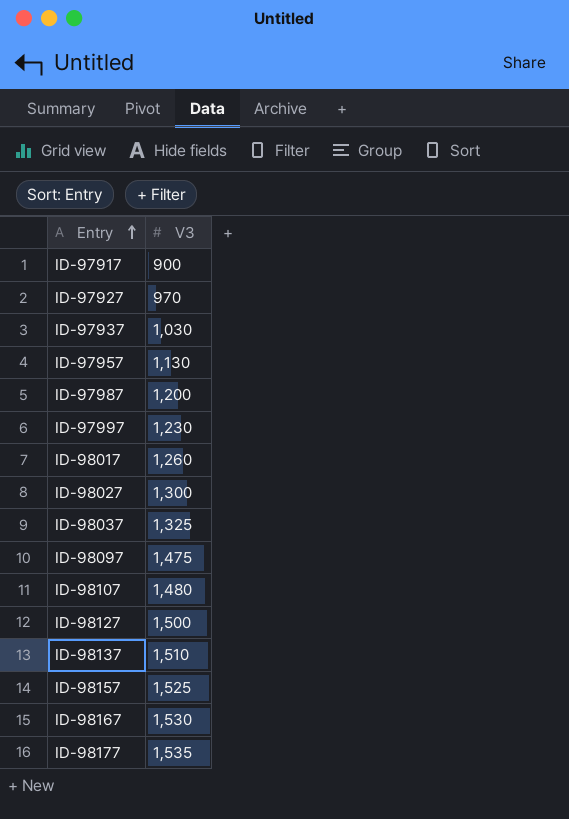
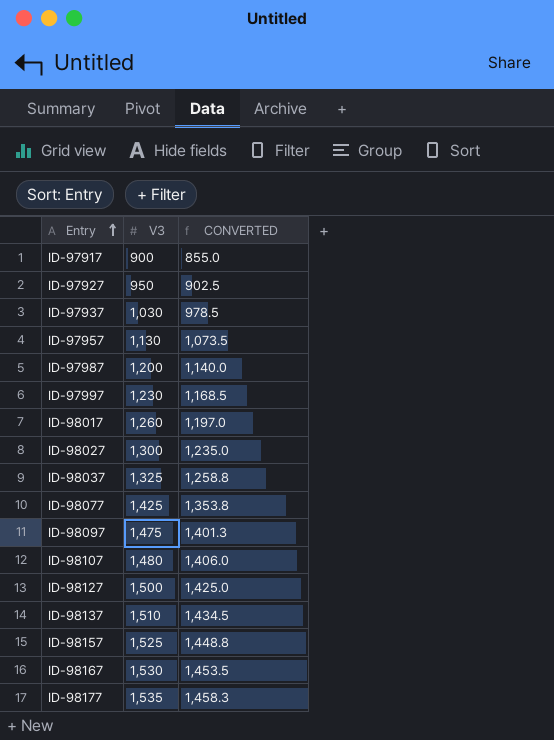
column CONVERTED | formula: none -> [V3] * 0.95
ID-97927 | V3: 970 -> 950
row ID-98077: none -> 1,425 | 1,353.8

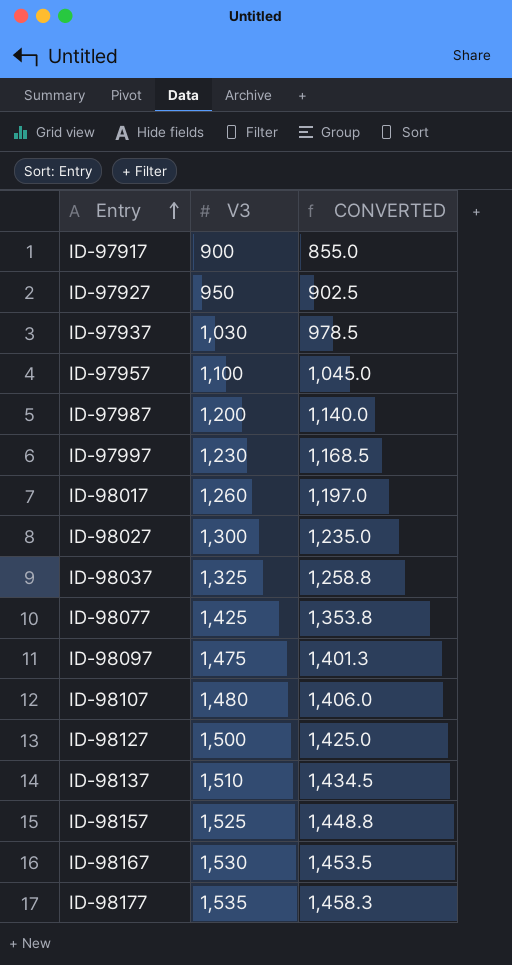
ID-97957 | V3: 1,130 -> 1,100
ID-97957 | CONVERTED: 1,073.5 -> 1,045.0

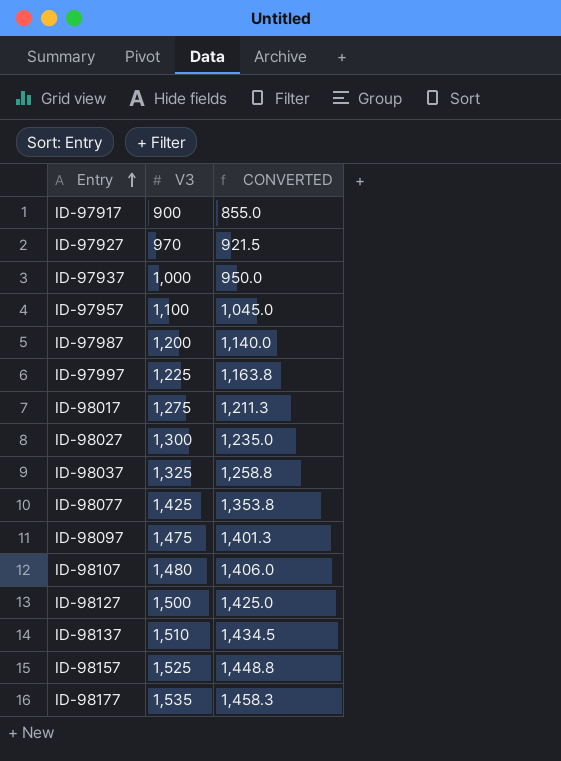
row ID-98167: 1,530 | 1,453.5 -> none
ID-97927 | V3: 950 -> 970
ID-97927 | CONVERTED: 902.5 -> 921.5
ID-97937 | V3: 1,030 -> 1,000
ID-97937 | CONVERTED: 978.5 -> 950.0
ID-97997 | V3: 1,230 -> 1,225
ID-97997 | CONVERTED: 1,168.5 -> 1,163.8
ID-98017 | V3: 1,260 -> 1,275
ID-98017 | CONVERTED: 1,197.0 -> 1,211.3

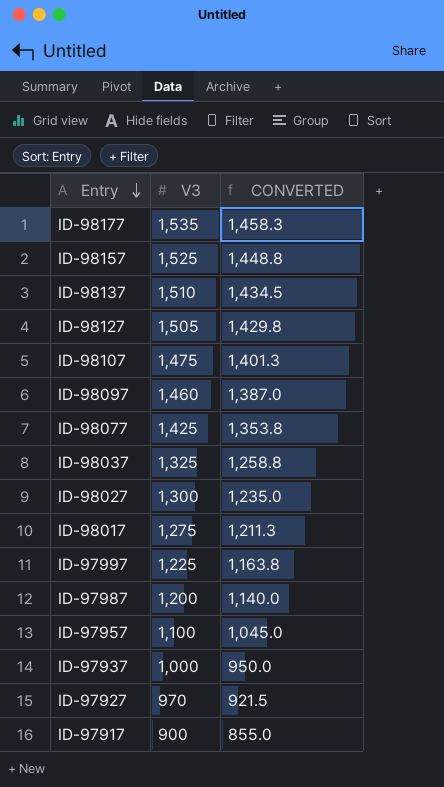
row order: Entry ascending -> Entry descending
ID-98127 | V3: 1,500 -> 1,505
ID-98127 | CONVERTED: 1,425.0 -> 1,429.8
ID-98107 | V3: 1,480 -> 1,475
ID-98107 | CONVERTED: 1,406.0 -> 1,401.3
ID-98097 | V3: 1,475 -> 1,460
ID-98097 | CONVERTED: 1,401.3 -> 1,387.0

